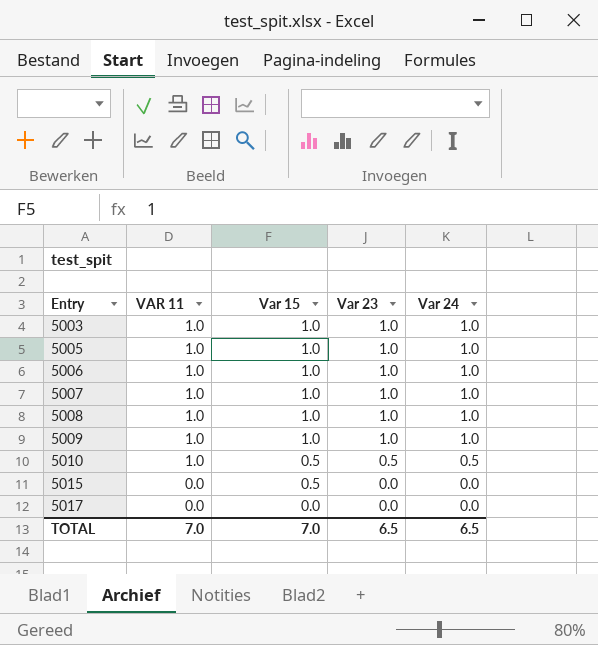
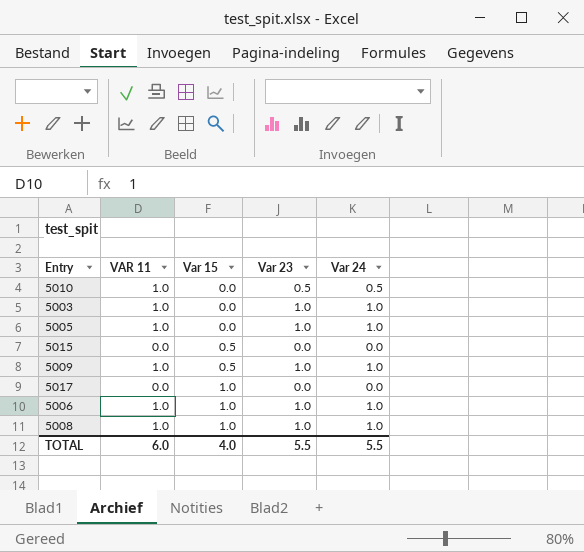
row order: Entry ascending -> Var 15 ascending
row 5007: 1.0 | 1.0 | 1.0 | 1.0 -> none
5010 | Var 15: 0.5 -> 0.0
5003 | Var 15: 1.0 -> 0.0
5005 | Var 15: 1.0 -> 0.0
5009 | Var 15: 1.0 -> 0.5
5017 | Var 15: 0.0 -> 1.0
TOTAL | VAR 11: 7.0 -> 6.0
TOTAL | Var 15: 7.0 -> 4.0
TOTAL | Var 23: 6.5 -> 5.5
TOTAL | Var 24: 6.5 -> 5.5

